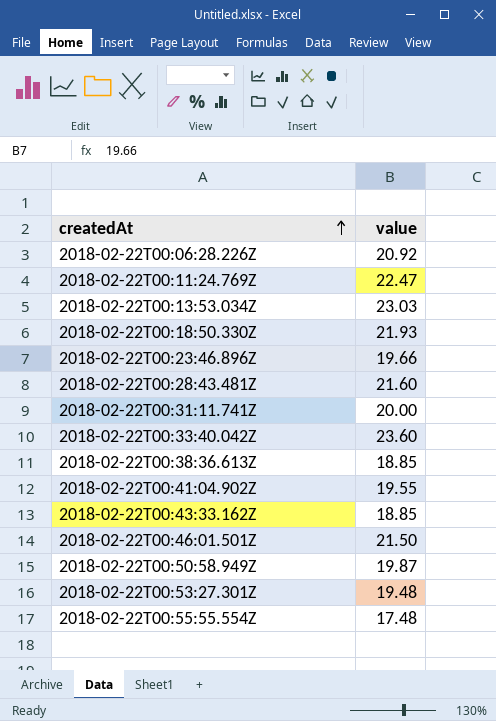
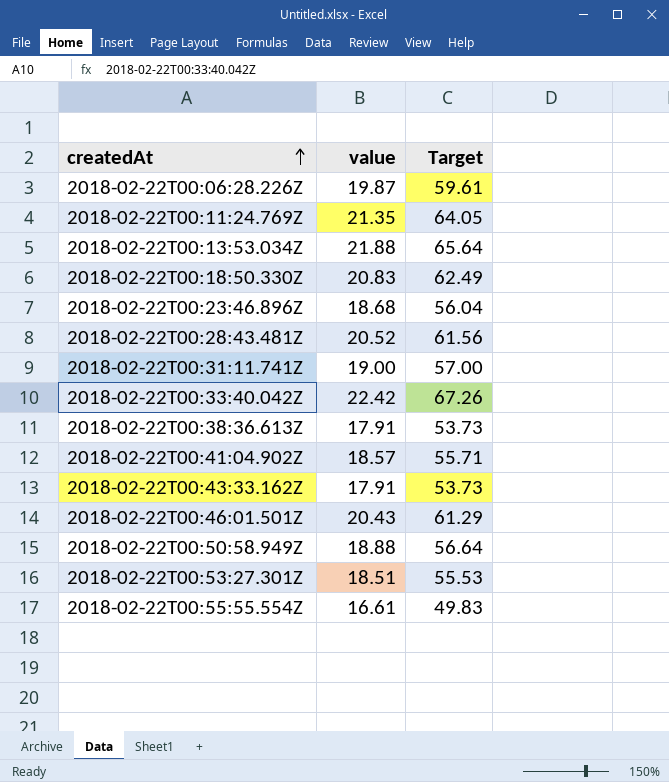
column Target | formula: none -> [value] * 3
2018-02-22T00:06:28.226Z | value: 20.92 -> 19.87
2018-02-22T00:11:24.769Z | value: 22.47 -> 21.35
2018-02-22T00:13:53.034Z | value: 23.03 -> 21.88
2018-02-22T00:18:50.330Z | value: 21.93 -> 20.83
2018-02-22T00:23:46.896Z | value: 19.66 -> 18.68
2018-02-22T00:28:43.481Z | value: 21.60 -> 20.52
2018-02-22T00:31:11.741Z | value: 20.00 -> 19.00
2018-02-22T00:33:40.042Z | value: 23.60 -> 22.42
2018-02-22T00:38:36.613Z | value: 18.85 -> 17.91
2018-02-22T00:41:04.902Z | value: 19.55 -> 18.57
2018-02-22T00:43:33.162Z | value: 18.85 -> 17.91
2018-02-22T00:46:01.501Z | value: 21.50 -> 20.43
2018-02-22T00:50:58.949Z | value: 19.87 -> 18.88
2018-02-22T00:53:27.301Z | value: 19.48 -> 18.51
2018-02-22T00:55:55.554Z | value: 17.48 -> 16.61

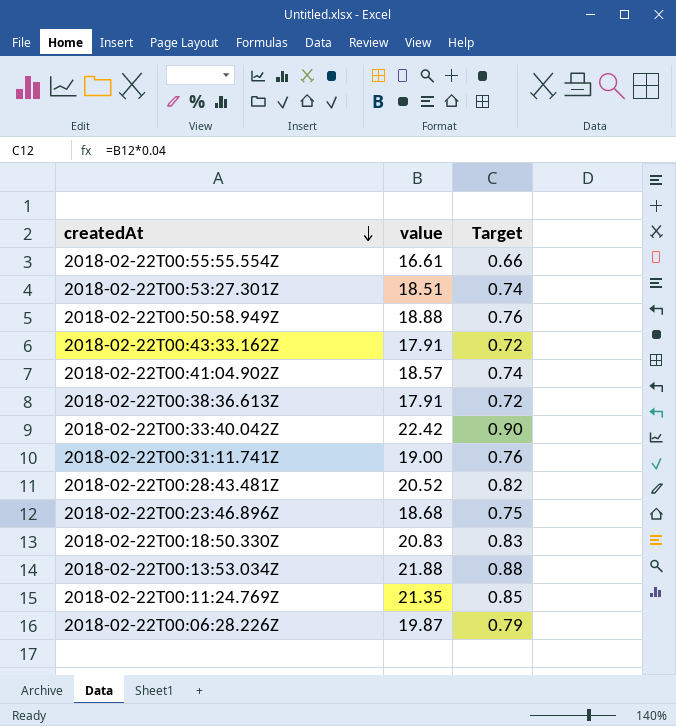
row order: createdAt ascending -> createdAt descending
column Target | formula: [value] * 3 -> [value] * 0.04
row 2018-02-22T00:46:01.501Z: 20.43 | 61.29 -> none

